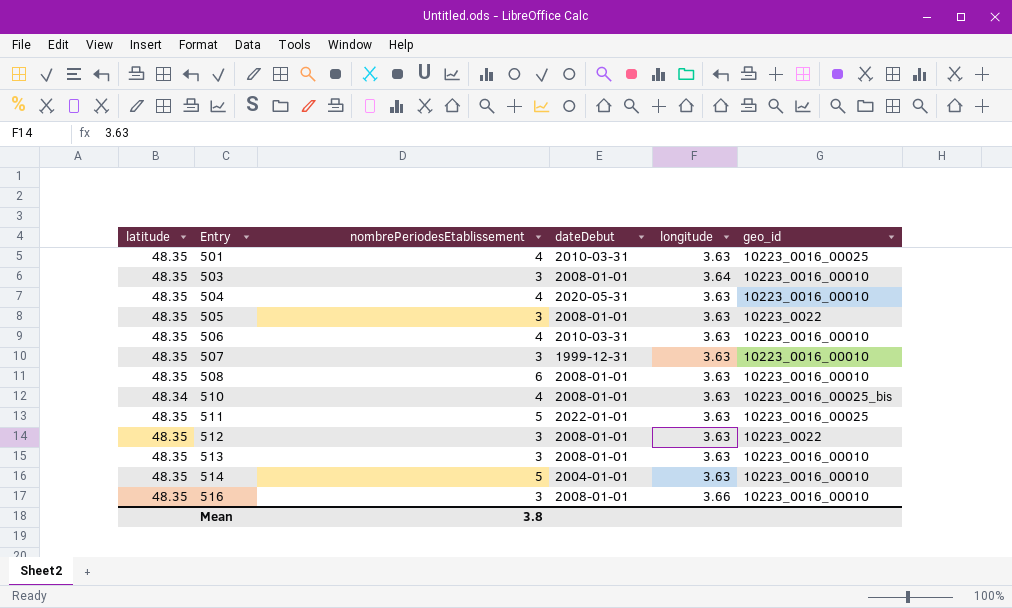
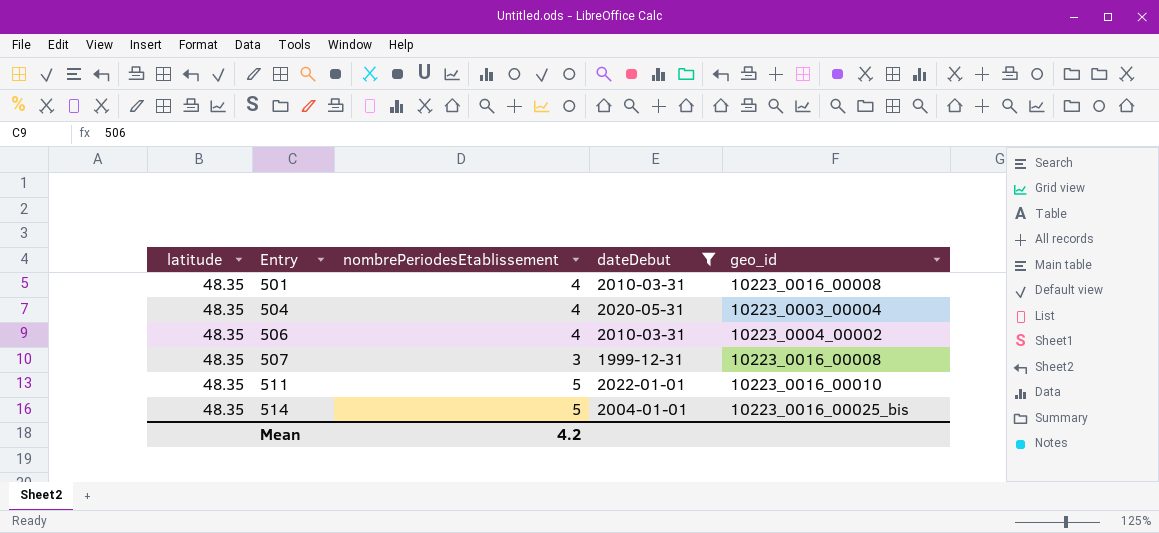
filter: none -> dateDebut != 2008-01-01
column longitude | position: 5 -> none
501 | geo_id: 10223_0016_00025 -> 10223_0016_00008
504 | geo_id: 10223_0016_00010 -> 10223_0003_00004
506 | geo_id: 10223_0016_00010 -> 10223_0004_00002
507 | geo_id: 10223_0016_00010 -> 10223_0016_00008
511 | geo_id: 10223_0016_00025 -> 10223_0016_00010
514 | geo_id: 10223_0016_00010 -> 10223_0016_00025_bis
Mean | nombrePeriodesEtablissement: 3.8 -> 4.2

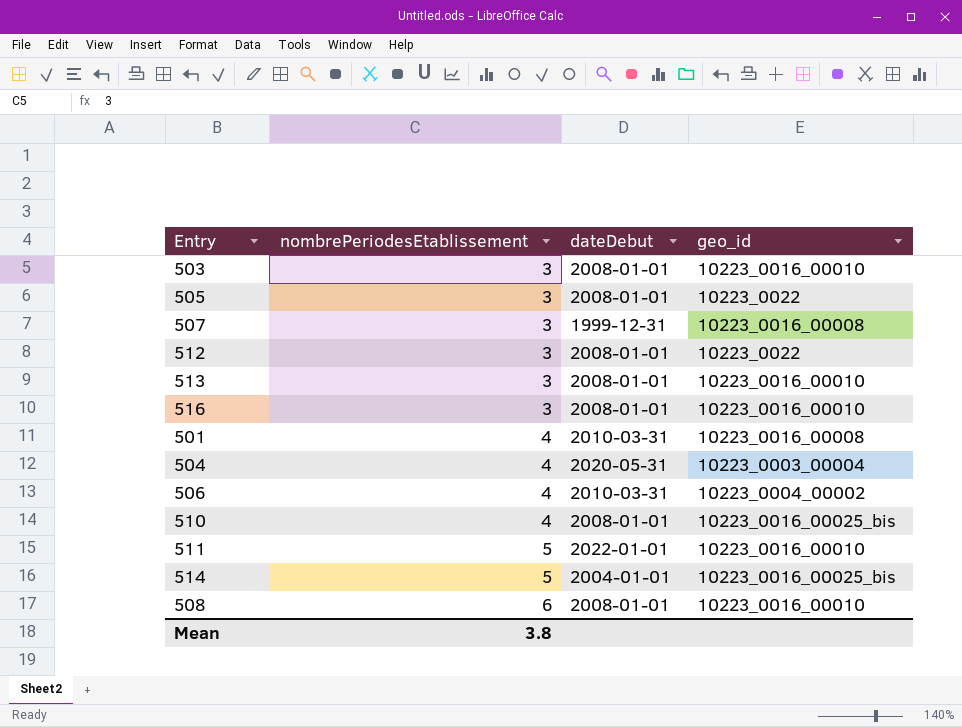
filter: dateDebut != 2008-01-01 -> none
row order: Entry ascending -> nombrePeriodesEtablissement ascending
column latitude | position: 1 -> none
Mean | nombrePeriodesEtablissement: 4.2 -> 3.8

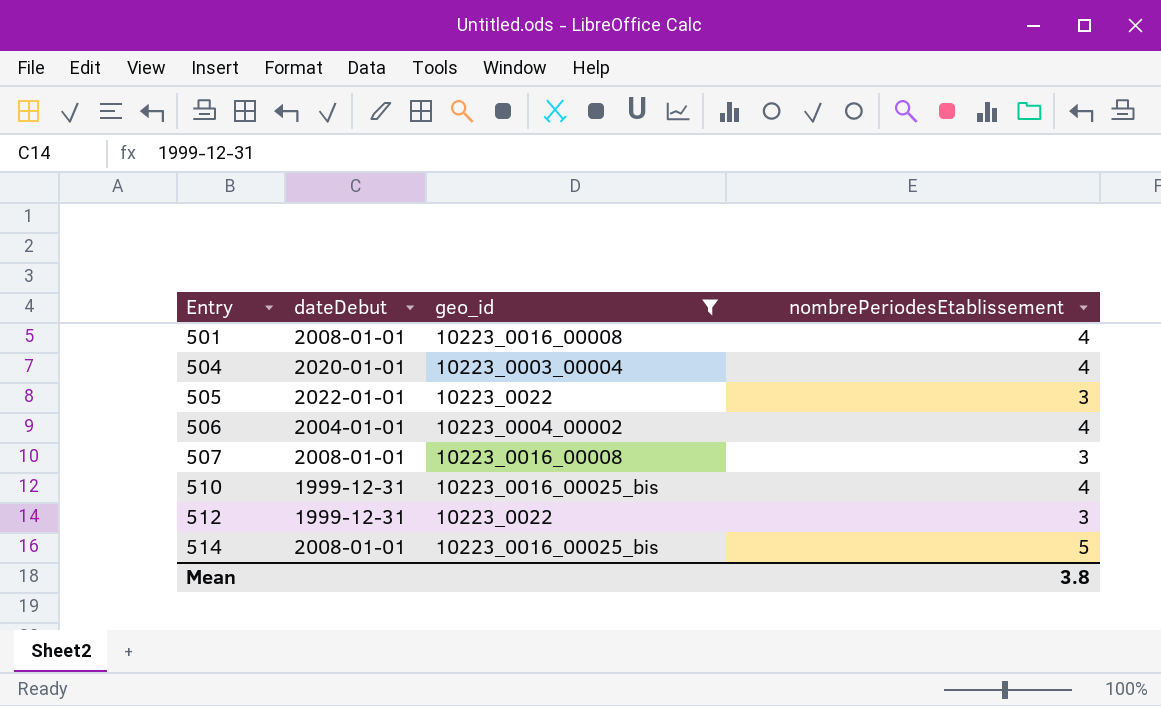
filter: none -> geo_id != 10223_0016_00010
row order: nombrePeriodesEtablissement ascending -> Entry ascending
column nombrePeriodesEtablissement | position: 2 -> 4
501 | dateDebut: 2010-03-31 -> 2008-01-01
504 | dateDebut: 2020-05-31 -> 2020-01-01
505 | dateDebut: 2008-01-01 -> 2022-01-01
506 | dateDebut: 2010-03-31 -> 2004-01-01
507 | dateDebut: 1999-12-31 -> 2008-01-01
510 | dateDebut: 2008-01-01 -> 1999-12-31
512 | dateDebut: 2008-01-01 -> 1999-12-31
514 | dateDebut: 2004-01-01 -> 2008-01-01

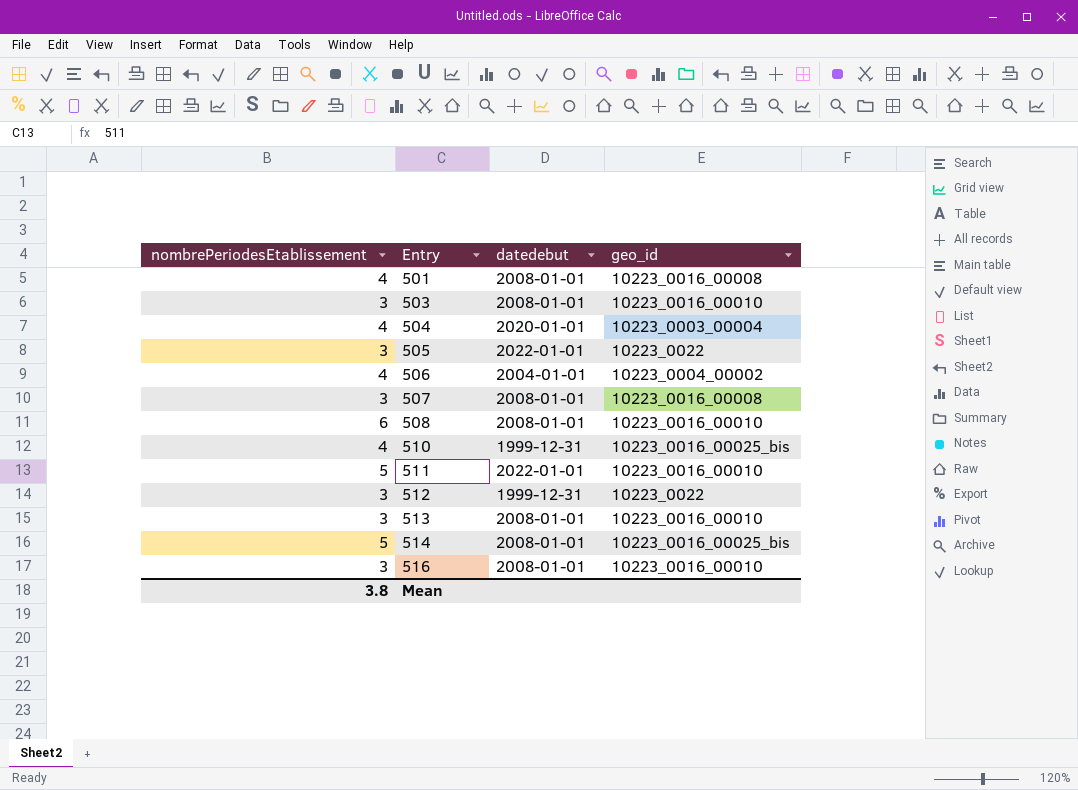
filter: geo_id != 10223_0016_00010 -> none
column nombrePeriodesEtablissement | position: 4 -> 1
column name: dateDebut -> datedebut

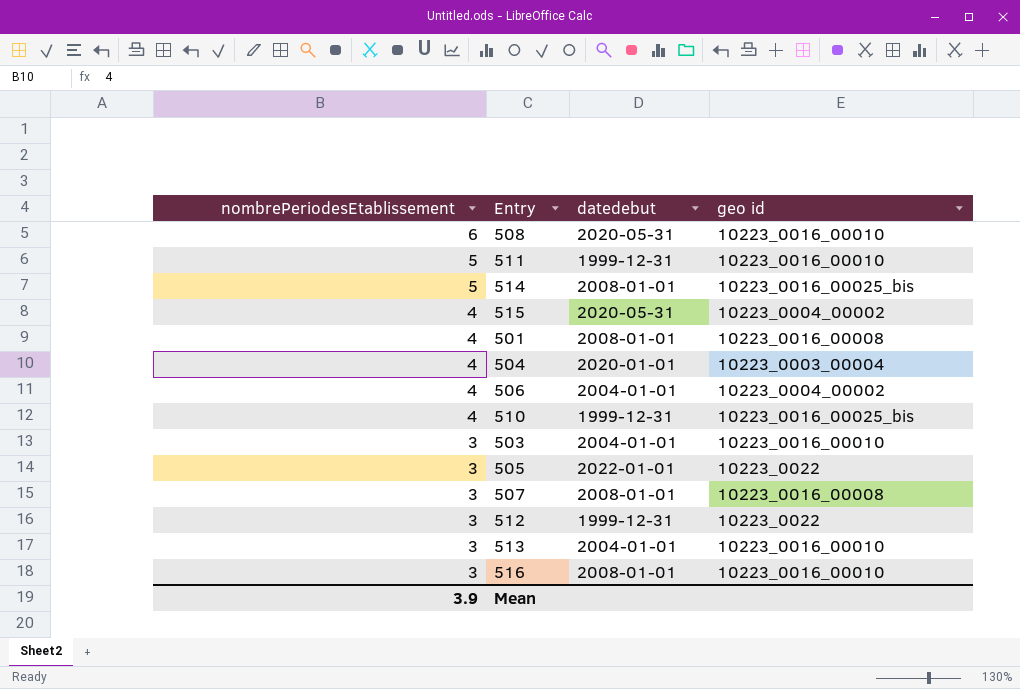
row order: Entry ascending -> nombrePeriodesEtablissement descending
column name: geo_id -> geo id
508 | datedebut: 2008-01-01 -> 2020-05-31
511 | datedebut: 2022-01-01 -> 1999-12-31
row 515: none -> 4 | 2020-05-31 | 10223_0004_00002
503 | datedebut: 2008-01-01 -> 2004-01-01
513 | datedebut: 2008-01-01 -> 2004-01-01
Mean | nombrePeriodesEtablissement: 3.8 -> 3.9

